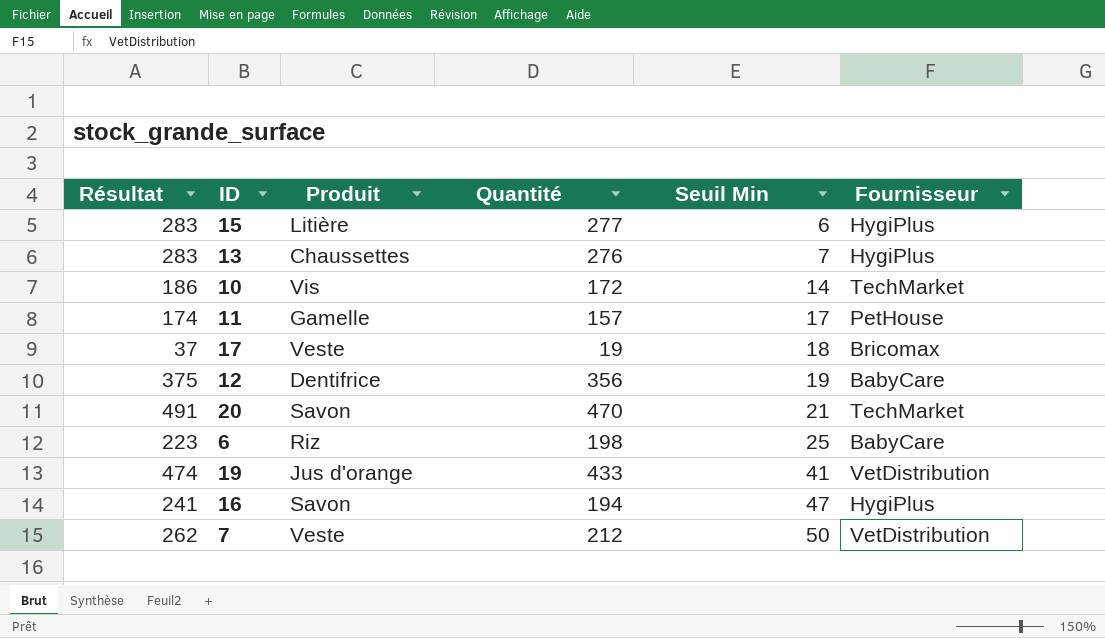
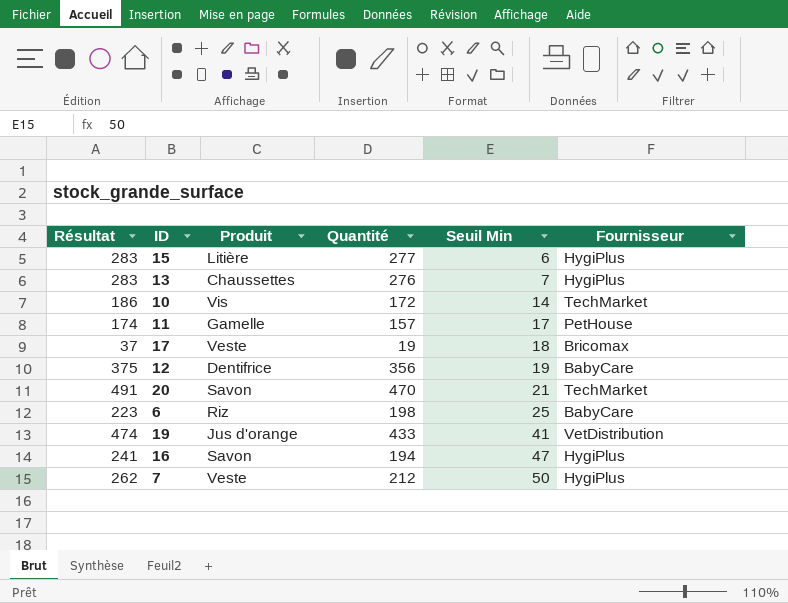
7 | Fournisseur: VetDistribution -> HygiPlus

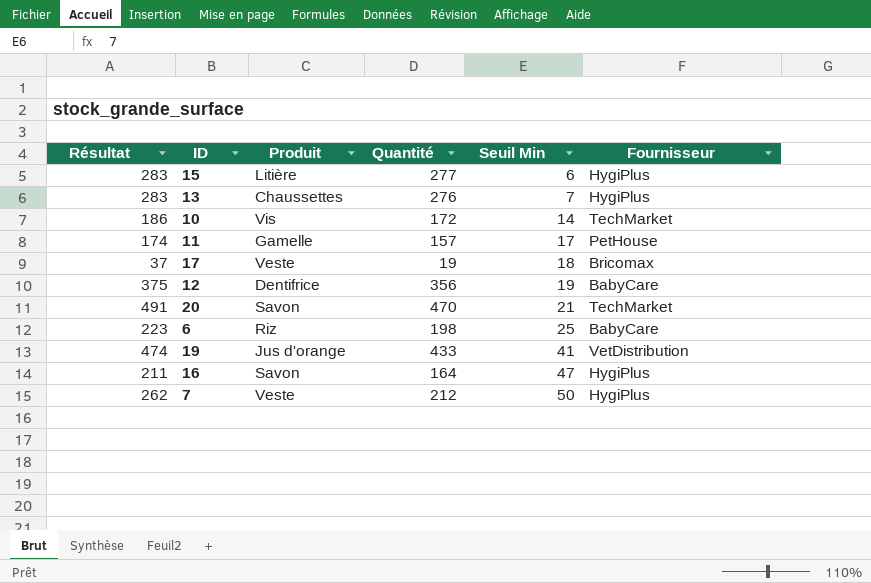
16 | Résultat: 241 -> 211
16 | Quantité: 194 -> 164

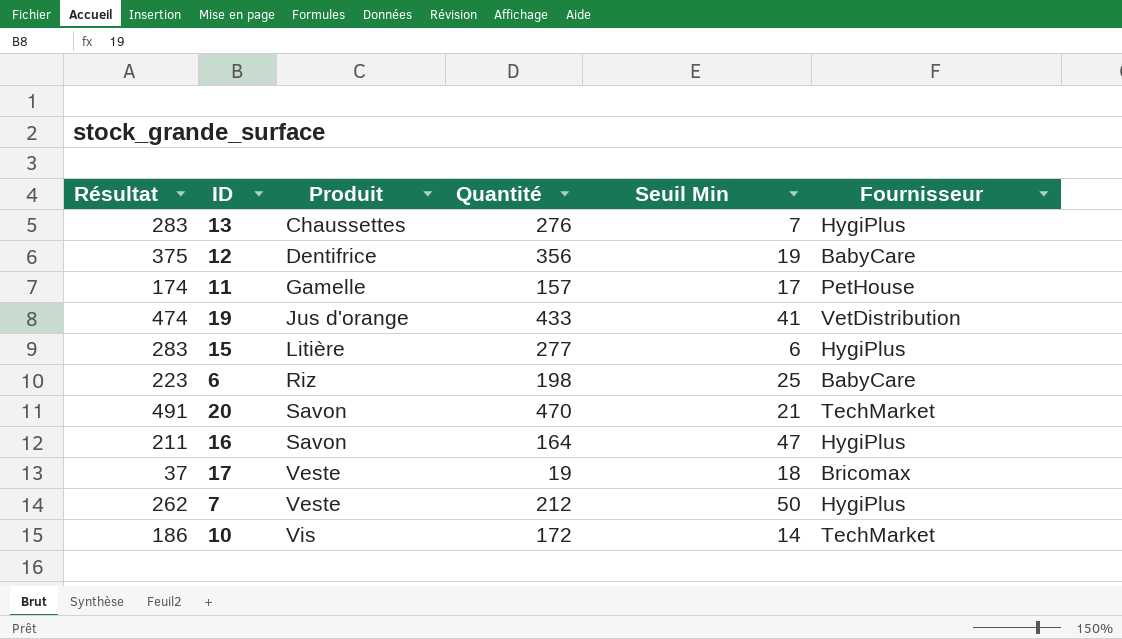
row order: Seuil Min ascending -> Produit ascending

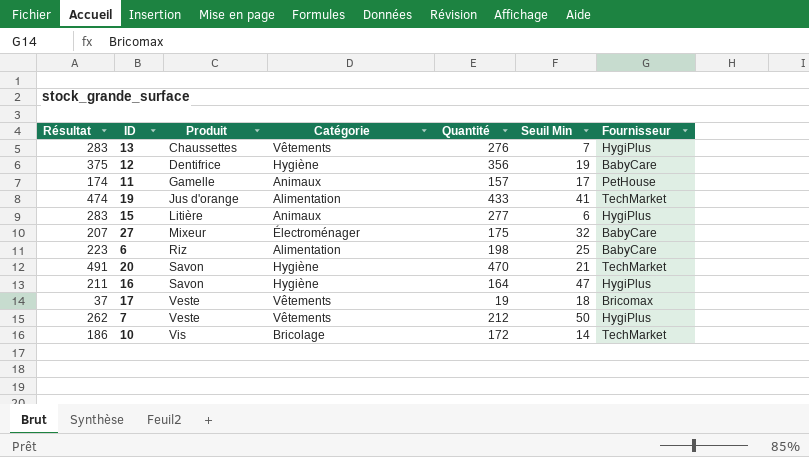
column Catégorie | position: none -> 4
19 | Fournisseur: VetDistribution -> TechMarket
row 27: none -> 207 | Mixeur | Électroménager | 175 | 32 | BabyCare

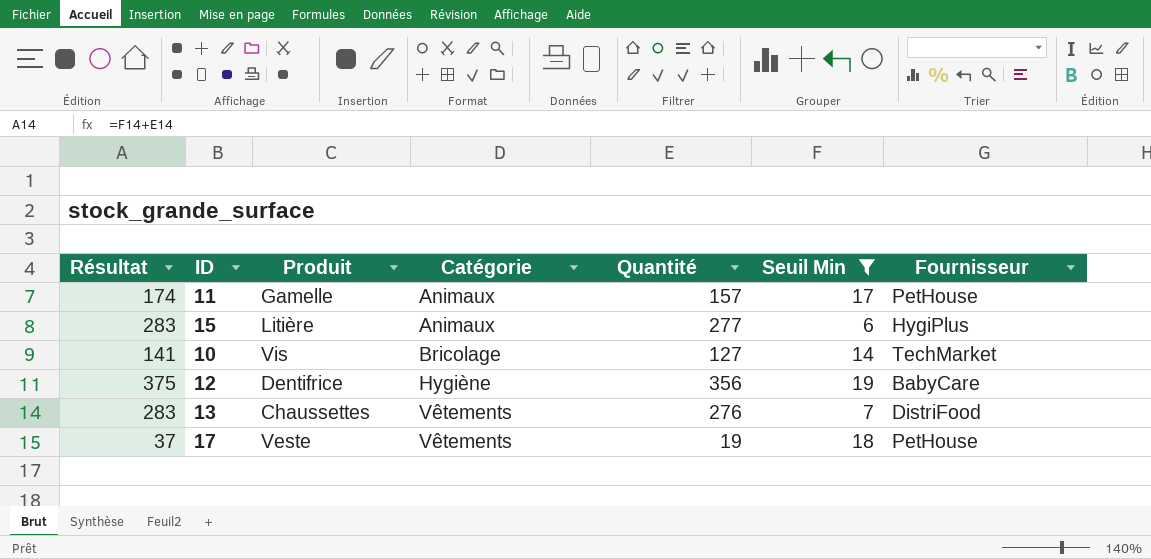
filter: none -> Seuil Min <= 19
row order: Produit ascending -> Catégorie ascending
10 | Résultat: 186 -> 141
10 | Quantité: 172 -> 127
13 | Fournisseur: HygiPlus -> DistriFood
17 | Fournisseur: Bricomax -> PetHouse

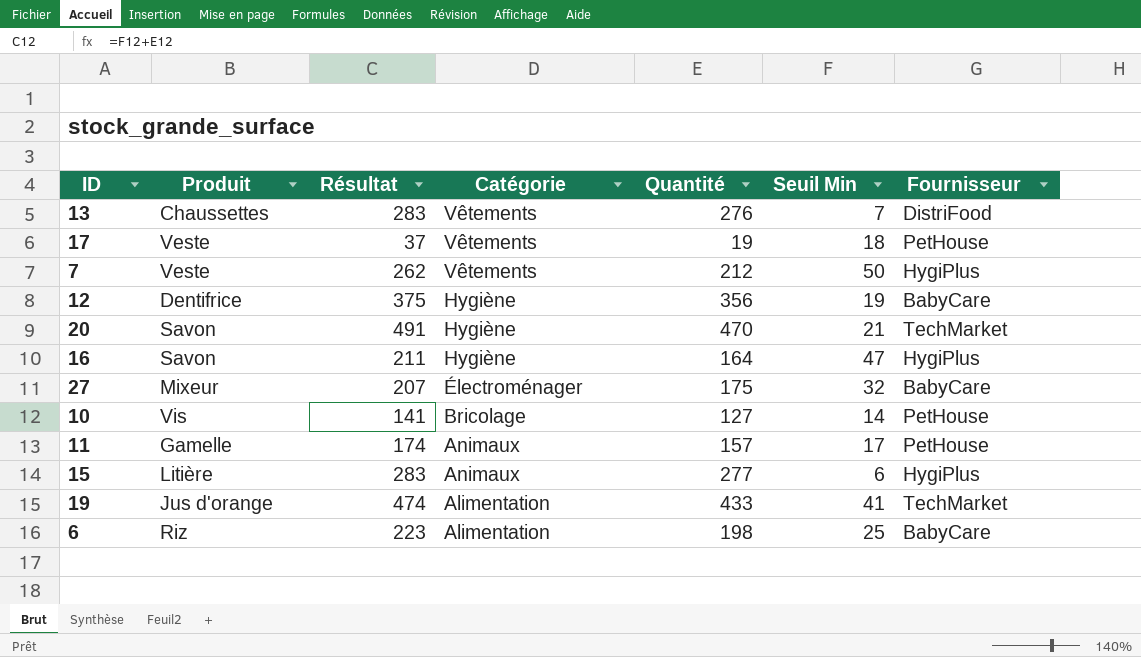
filter: Seuil Min <= 19 -> none
row order: Catégorie ascending -> Catégorie descending
column Résultat | position: 1 -> 3
10 | Fournisseur: TechMarket -> PetHouse

